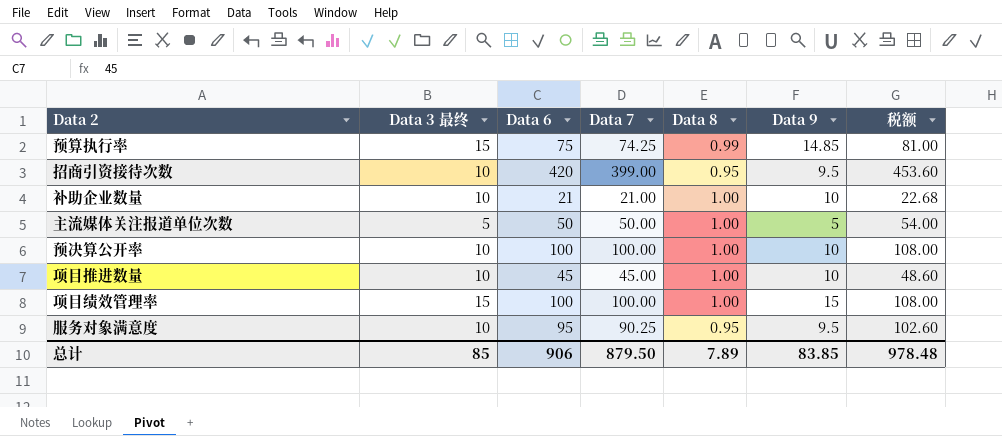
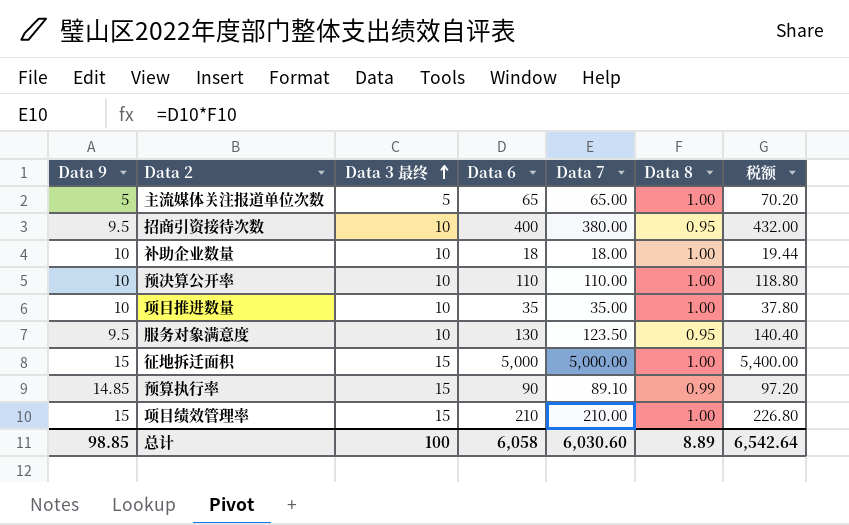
row order: none -> Data 3 最终 ascending
column Data 9 | position: 6 -> 1
主流媒体关注报道单位次数 | Data 6: 50 -> 65
主流媒体关注报道单位次数 | Data 7: 50.00 -> 65.00
主流媒体关注报道单位次数 | 税额: 54.00 -> 70.20
招商引资接待次数 | Data 6: 420 -> 400
招商引资接待次数 | Data 7: 399.00 -> 380.00
招商引资接待次数 | 税额: 453.60 -> 432.00
补助企业数量 | Data 6: 21 -> 18
补助企业数量 | Data 7: 21.00 -> 18.00
补助企业数量 | 税额: 22.68 -> 19.44
预决算公开率 | Data 6: 100 -> 110
预决算公开率 | Data 7: 100.00 -> 110.00
预决算公开率 | 税额: 108.00 -> 118.80
项目推进数量 | Data 6: 45 -> 35
项目推进数量 | Data 7: 45.00 -> 35.00
项目推进数量 | 税额: 48.60 -> 37.80
服务对象满意度 | Data 6: 95 -> 130
服务对象满意度 | Data 7: 90.25 -> 123.50
服务对象满意度 | 税额: 102.60 -> 140.40
row 征地拆迁面积: none -> 15 | 15 | 5,000 | 5,000.00 | 1.00 | 5,400.00
预算执行率 | Data 6: 75 -> 90
预算执行率 | Data 7: 74.25 -> 89.10
预算执行率 | 税额: 81.00 -> 97.20
项目绩效管理率 | Data 6: 100 -> 210
项目绩效管理率 | Data 7: 100.00 -> 210.00
项目绩效管理率 | 税额: 108.00 -> 226.80
总计 | Data 9: 83.85 -> 98.85
总计 | Data 3 最终: 85 -> 100
总计 | Data 6: 906 -> 6,058
总计 | Data 7: 879.50 -> 6,030.60
总计 | Data 8: 7.89 -> 8.89
总计 | 税额: 978.48 -> 6,542.64

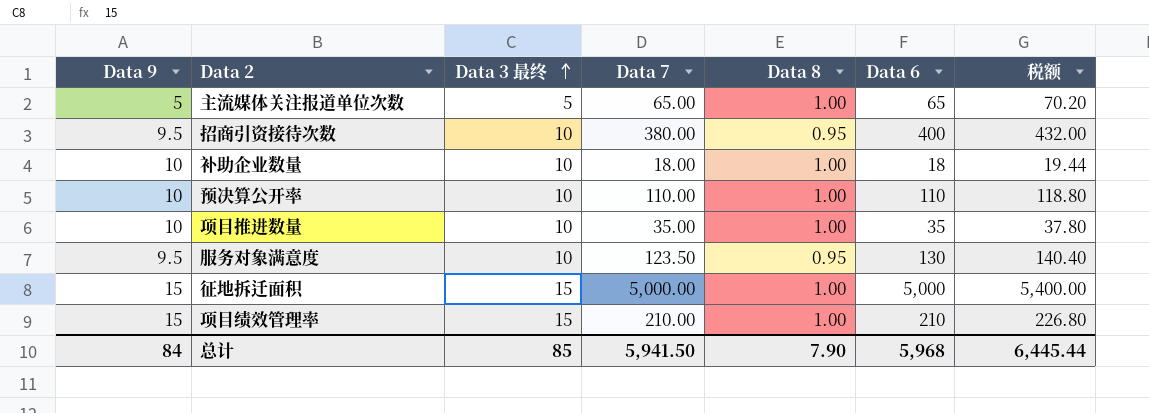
column Data 6 | position: 4 -> 6
row 预算执行率: 14.85 | 15 | 90 | 89.10 | 0.99 | 97.20 -> none
总计 | Data 9: 98.85 -> 84
总计 | Data 3 最终: 100 -> 85
总计 | Data 7: 6,030.60 -> 5,941.50
总计 | Data 8: 8.89 -> 7.90
总计 | Data 6: 6,058 -> 5,968
总计 | 税额: 6,542.64 -> 6,445.44

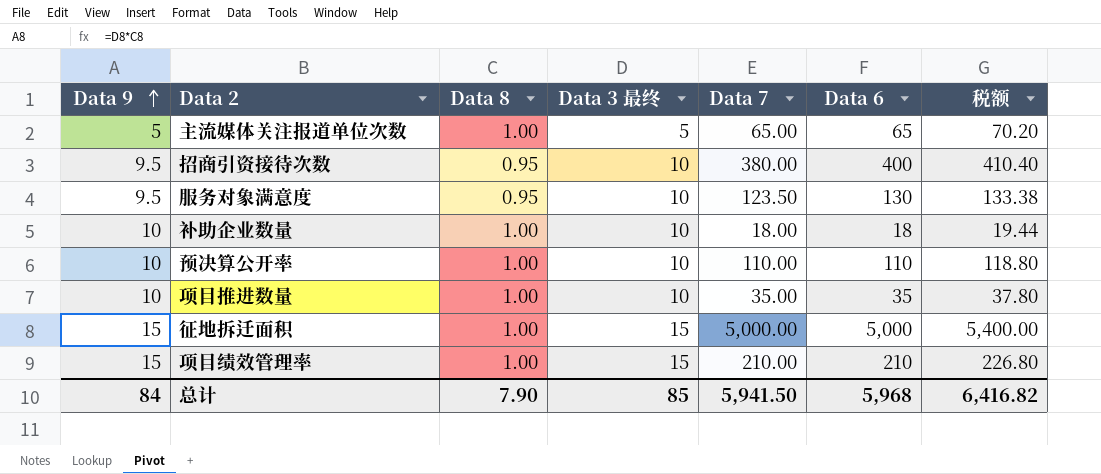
row order: Data 3 最终 ascending -> Data 9 ascending
column Data 8 | position: 5 -> 3
column 税额 | formula: [Data 6] * 1.08 -> [Data 7] * 1.08
总计 | 税额: 6,445.44 -> 6,416.82

